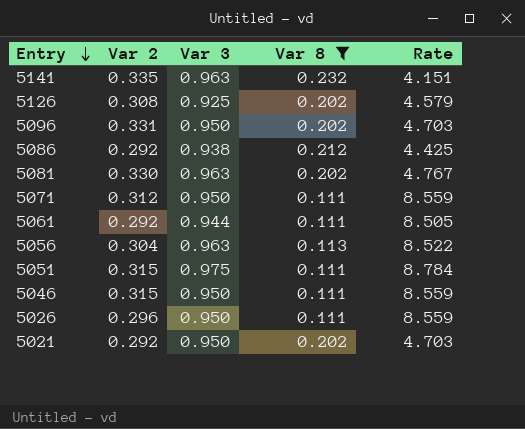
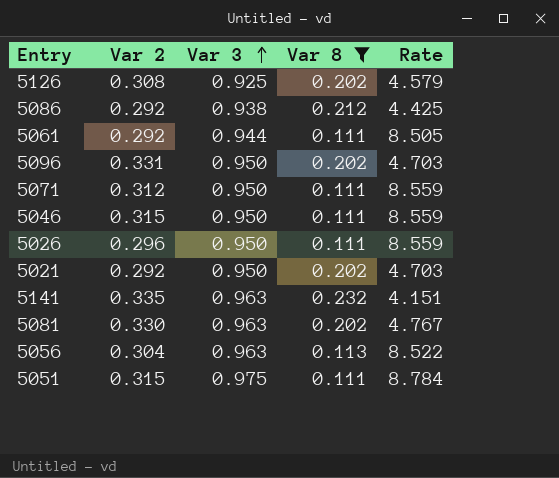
row order: Entry descending -> Var 3 ascending

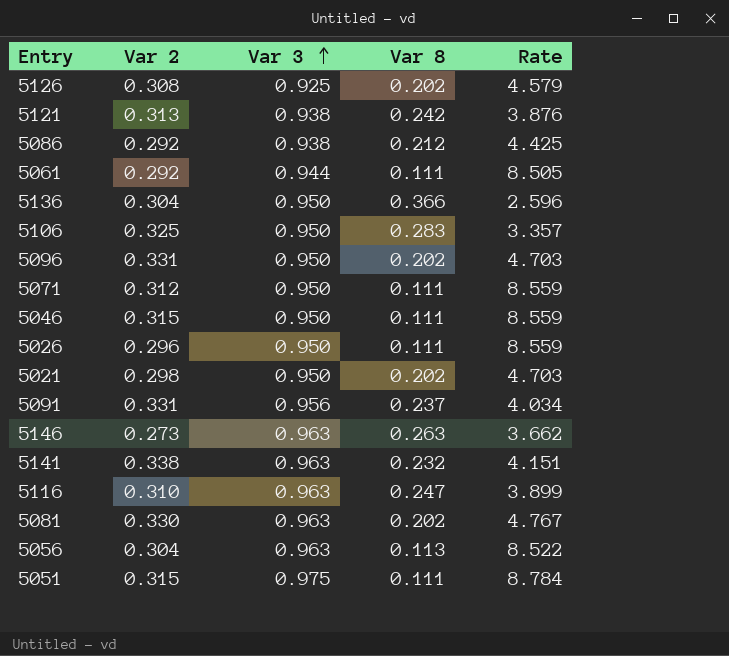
filter: Var 8 <= 0.232 -> none
5021 | Var 2: 0.292 -> 0.298
5141 | Var 2: 0.335 -> 0.338

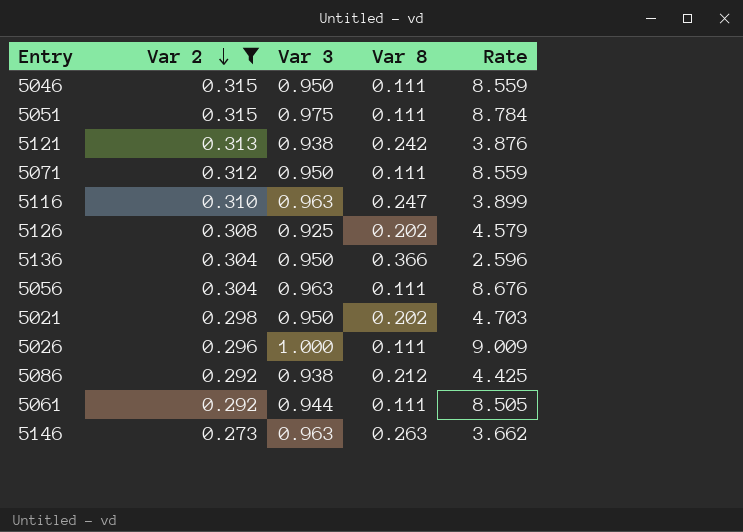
filter: none -> Var 2 <= 0.315
row order: Var 3 ascending -> Var 2 descending
5056 | Var 8: 0.113 -> 0.111
5056 | Rate: 8.522 -> 8.676
5026 | Var 3: 0.950 -> 1.000
5026 | Rate: 8.559 -> 9.009

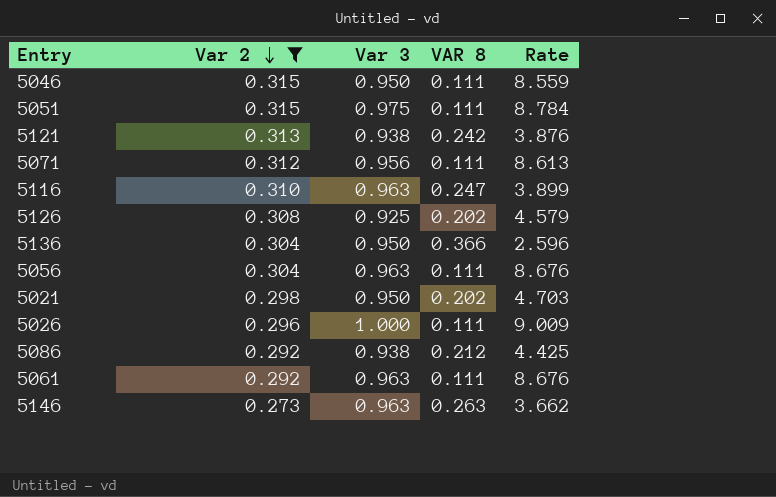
column name: Var 8 -> VAR 8
5071 | Var 3: 0.950 -> 0.956
5071 | Rate: 8.559 -> 8.613
5061 | Var 3: 0.944 -> 0.963
5061 | Rate: 8.505 -> 8.676

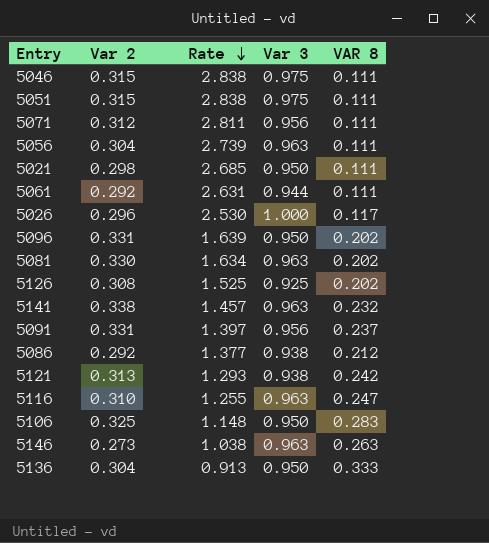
filter: Var 2 <= 0.315 -> none
row order: Var 2 descending -> Rate descending
column Rate | formula: [Var 3] / [VAR 8] -> [Var 2] / [VAR 8]
column Rate | position: 5 -> 3
5046 | Var 3: 0.950 -> 0.975
5021 | VAR 8: 0.202 -> 0.111
5061 | Var 3: 0.963 -> 0.944
5026 | VAR 8: 0.111 -> 0.117
5136 | VAR 8: 0.366 -> 0.333

